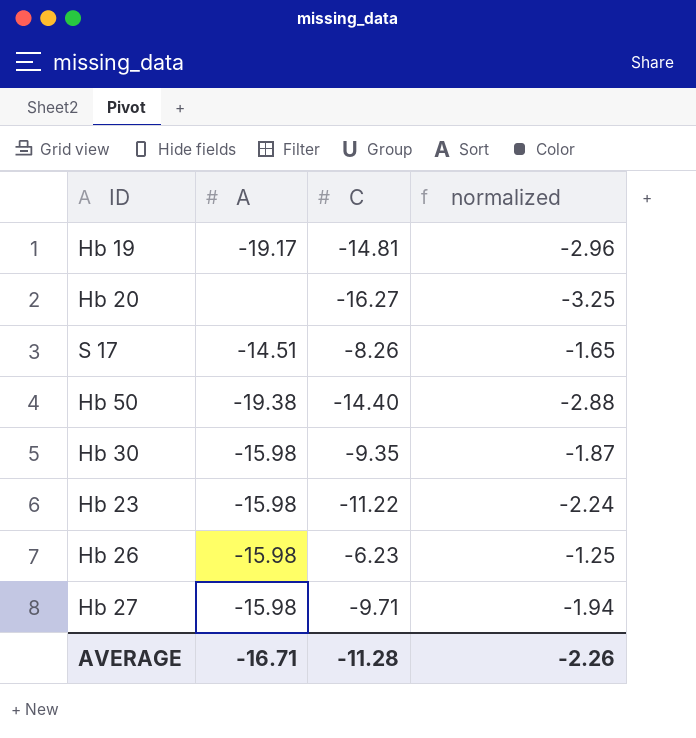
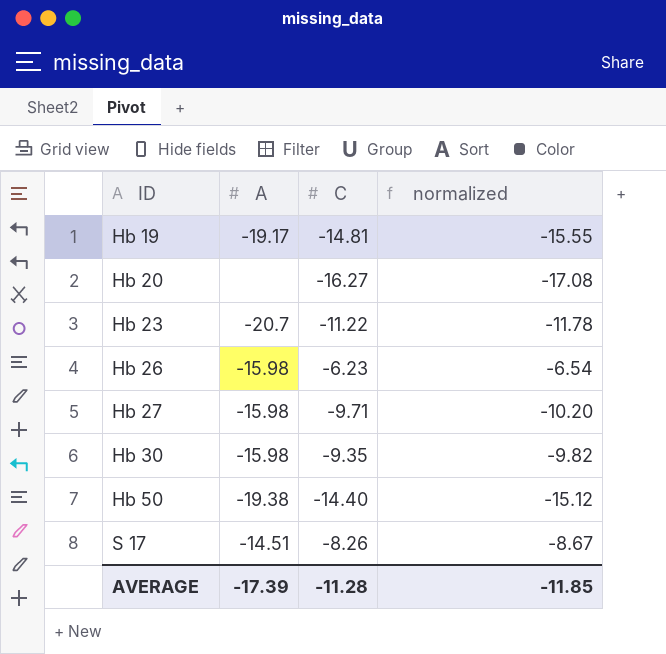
row order: none -> ID ascending
column normalized | formula: [C] * 0.2 -> [C] * 1.05
Hb 23 | A: -15.98 -> -20.7
AVERAGE | A: -16.71 -> -17.39
AVERAGE | normalized: -2.26 -> -11.85

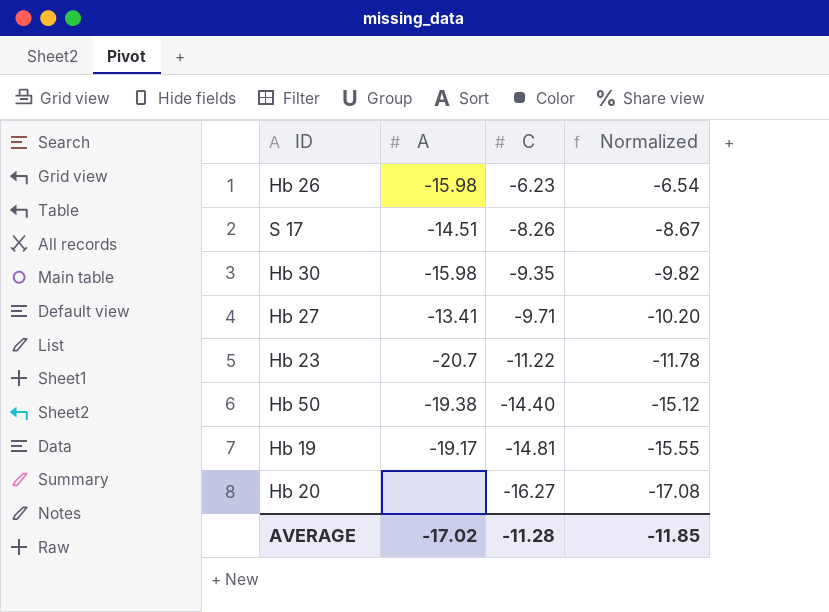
row order: ID ascending -> C descending
column name: normalized -> Normalized
Hb 27 | A: -15.98 -> -13.41
AVERAGE | A: -17.39 -> -17.02

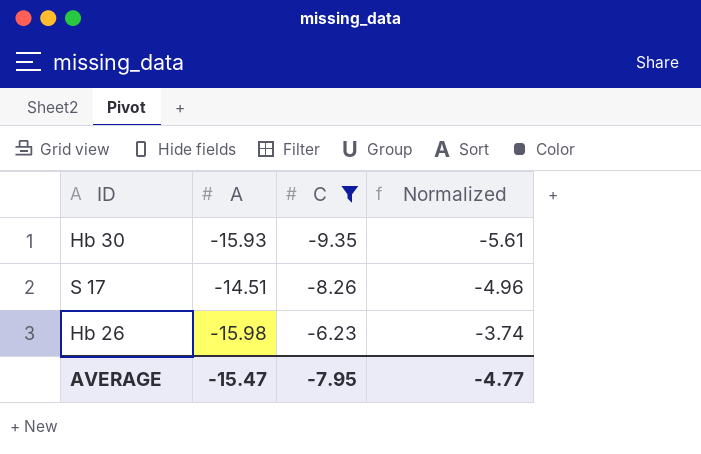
filter: none -> C >= -9.35
row order: C descending -> C ascending
column Normalized | formula: [C] * 1.05 -> [C] * 0.6
Hb 30 | A: -15.98 -> -15.93
AVERAGE | A: -17.02 -> -15.47
AVERAGE | C: -11.28 -> -7.95
AVERAGE | Normalized: -11.85 -> -4.77

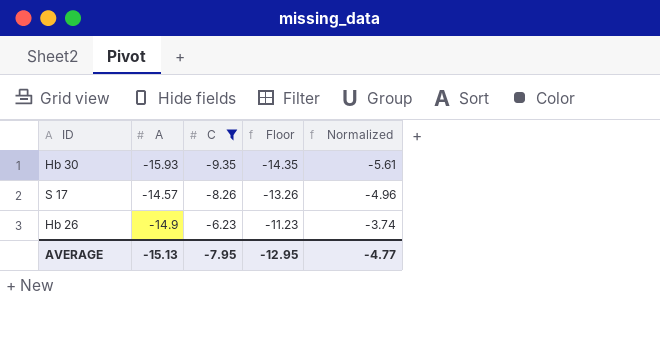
column Floor | formula: none -> [C] - 5
S 17 | A: -14.51 -> -14.57
Hb 26 | A: -15.98 -> -14.9
AVERAGE | A: -15.47 -> -15.13

